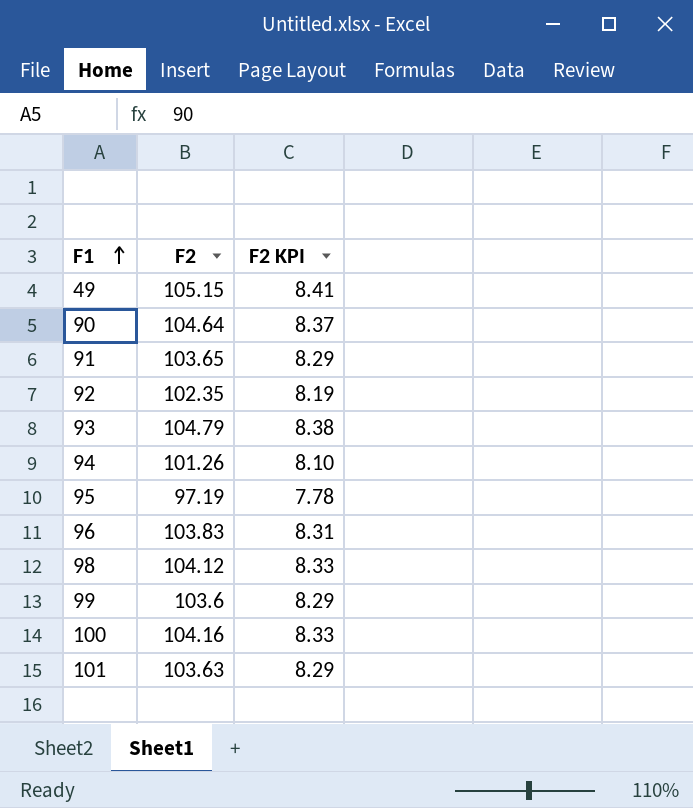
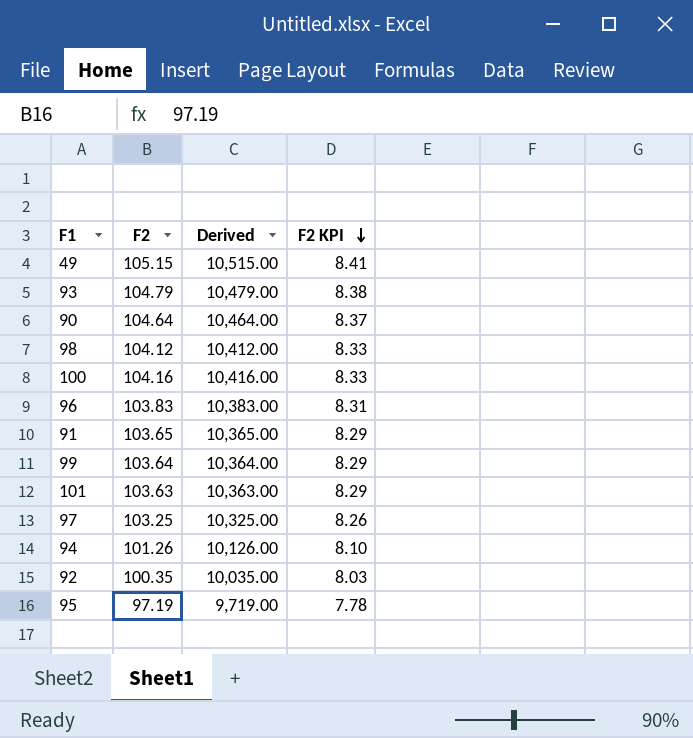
row order: F1 ascending -> F2 KPI descending
column Derived | formula: none -> [F2] * 100
99 | F2: 103.6 -> 103.64
row 97: none -> 103.25 | 10,325.00 | 8.26
92 | F2: 102.35 -> 100.35
92 | F2 KPI: 8.19 -> 8.03

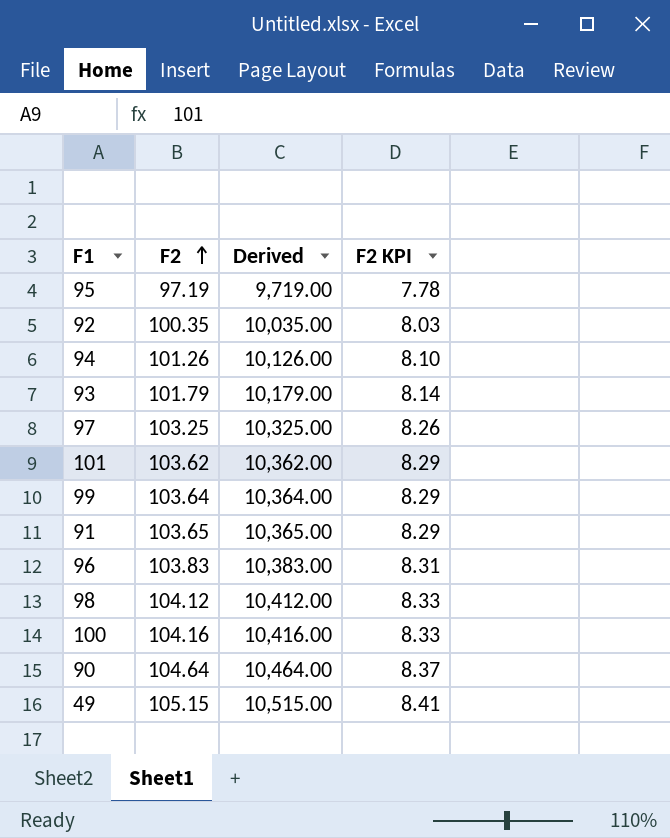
row order: F2 KPI descending -> F2 ascending
93 | F2: 104.79 -> 101.79
93 | Derived: 10,479.00 -> 10,179.00
93 | F2 KPI: 8.38 -> 8.14
101 | F2: 103.63 -> 103.62
101 | Derived: 10,363.00 -> 10,362.00

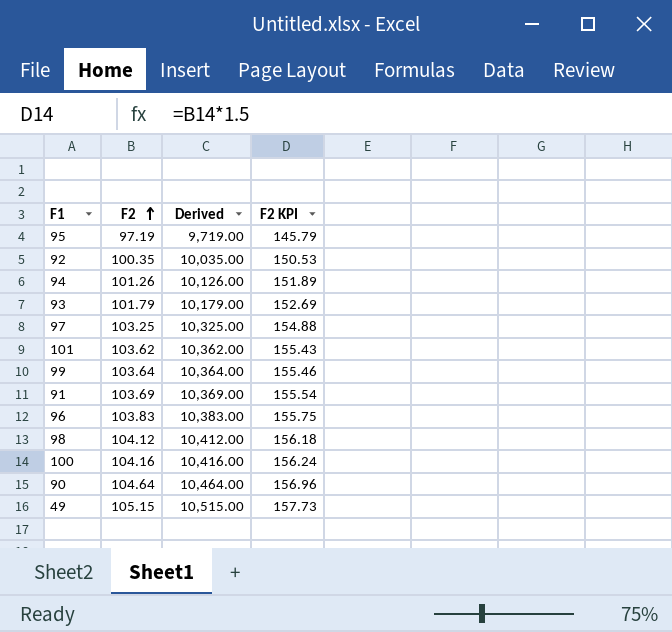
column F2 KPI | formula: [F2] * 0.08 -> [F2] * 1.5
91 | F2: 103.65 -> 103.69
91 | Derived: 10,365.00 -> 10,369.00

